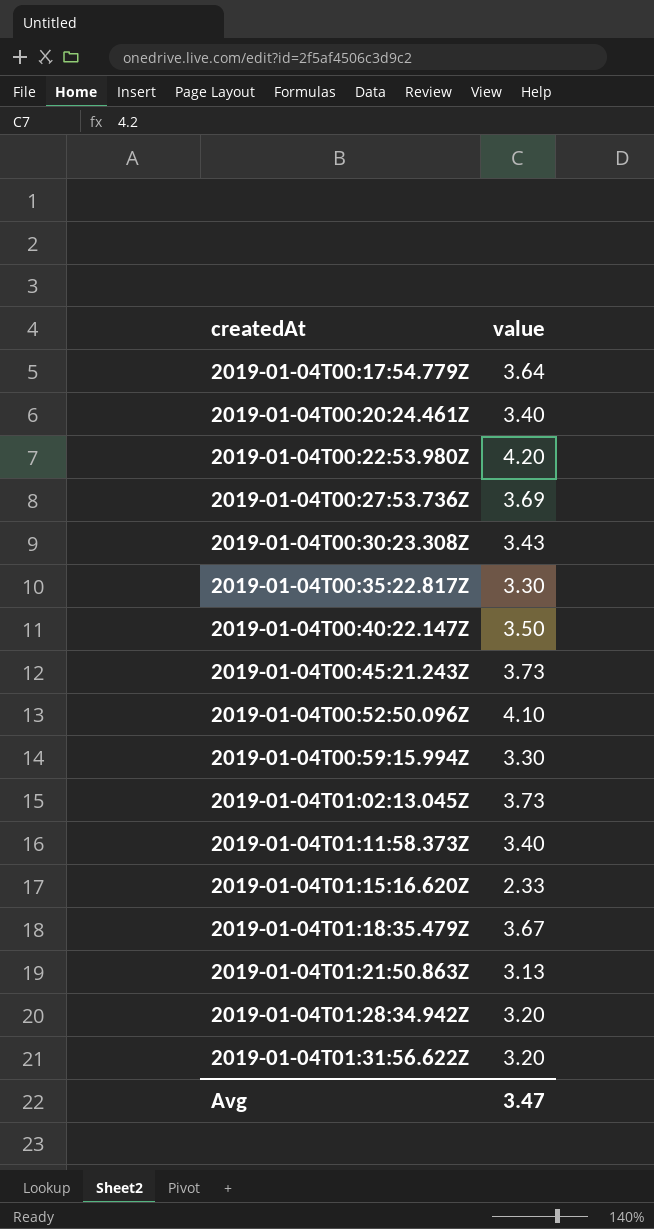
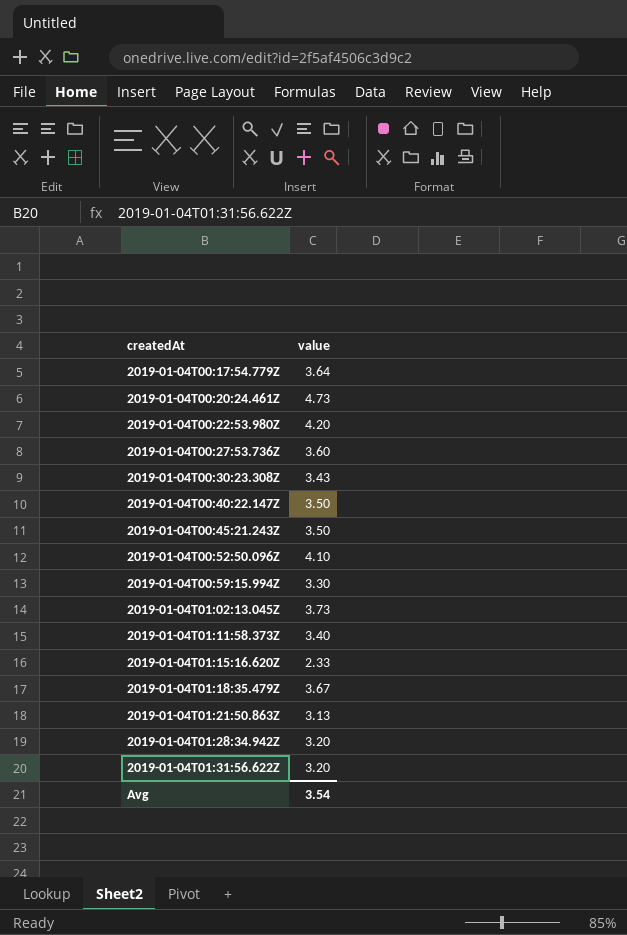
row 2019-01-04T00:35:22.817Z: 3.30 -> none
2019-01-04T00:20:24.461Z | value: 3.40 -> 4.73
2019-01-04T00:27:53.736Z | value: 3.69 -> 3.60
2019-01-04T00:45:21.243Z | value: 3.73 -> 3.50
Avg | value: 3.47 -> 3.54

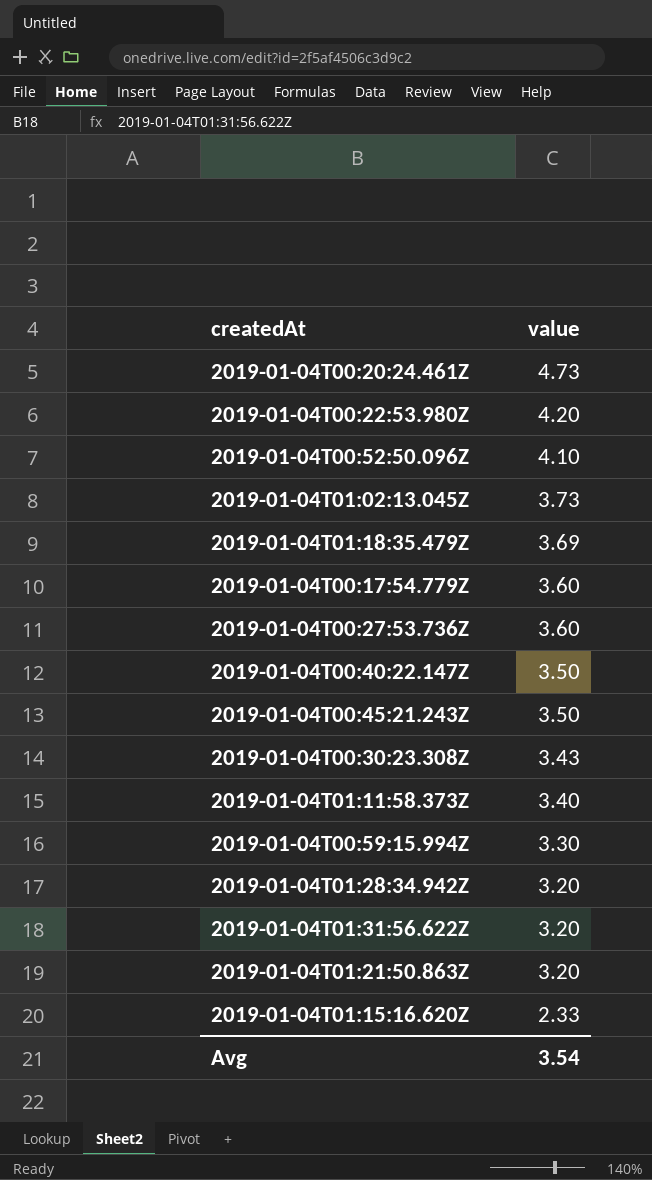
row order: createdAt ascending -> value descending
2019-01-04T01:18:35.479Z | value: 3.67 -> 3.69
2019-01-04T00:17:54.779Z | value: 3.64 -> 3.60
2019-01-04T01:21:50.863Z | value: 3.13 -> 3.20

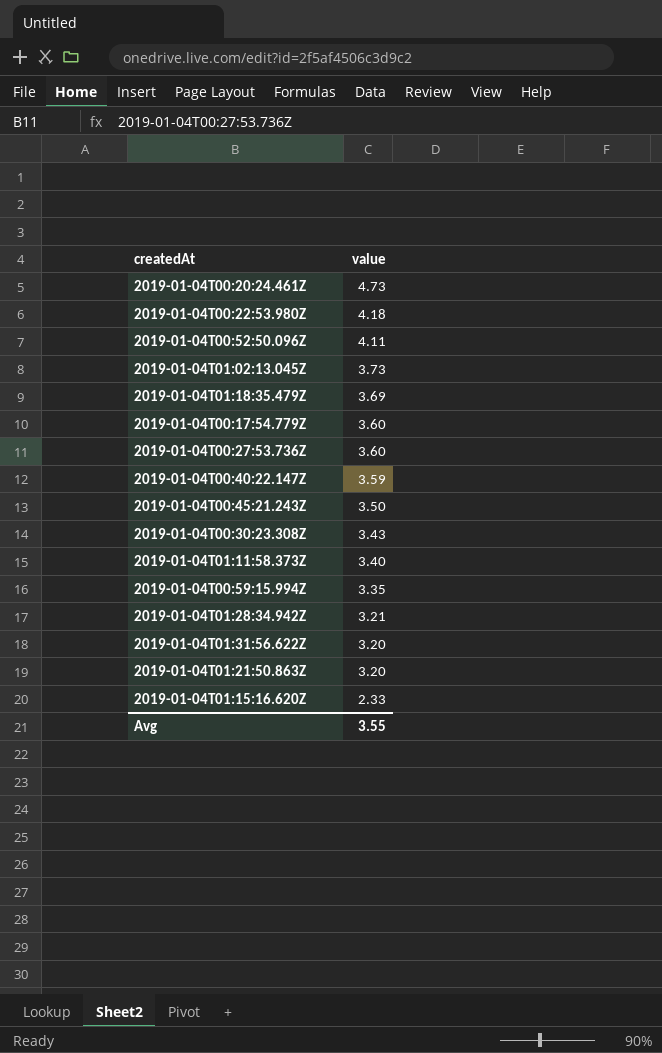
2019-01-04T00:22:53.980Z | value: 4.20 -> 4.18
2019-01-04T00:52:50.096Z | value: 4.10 -> 4.11
2019-01-04T00:40:22.147Z | value: 3.50 -> 3.59
2019-01-04T00:59:15.994Z | value: 3.30 -> 3.35
2019-01-04T01:28:34.942Z | value: 3.20 -> 3.21
Avg | value: 3.54 -> 3.55

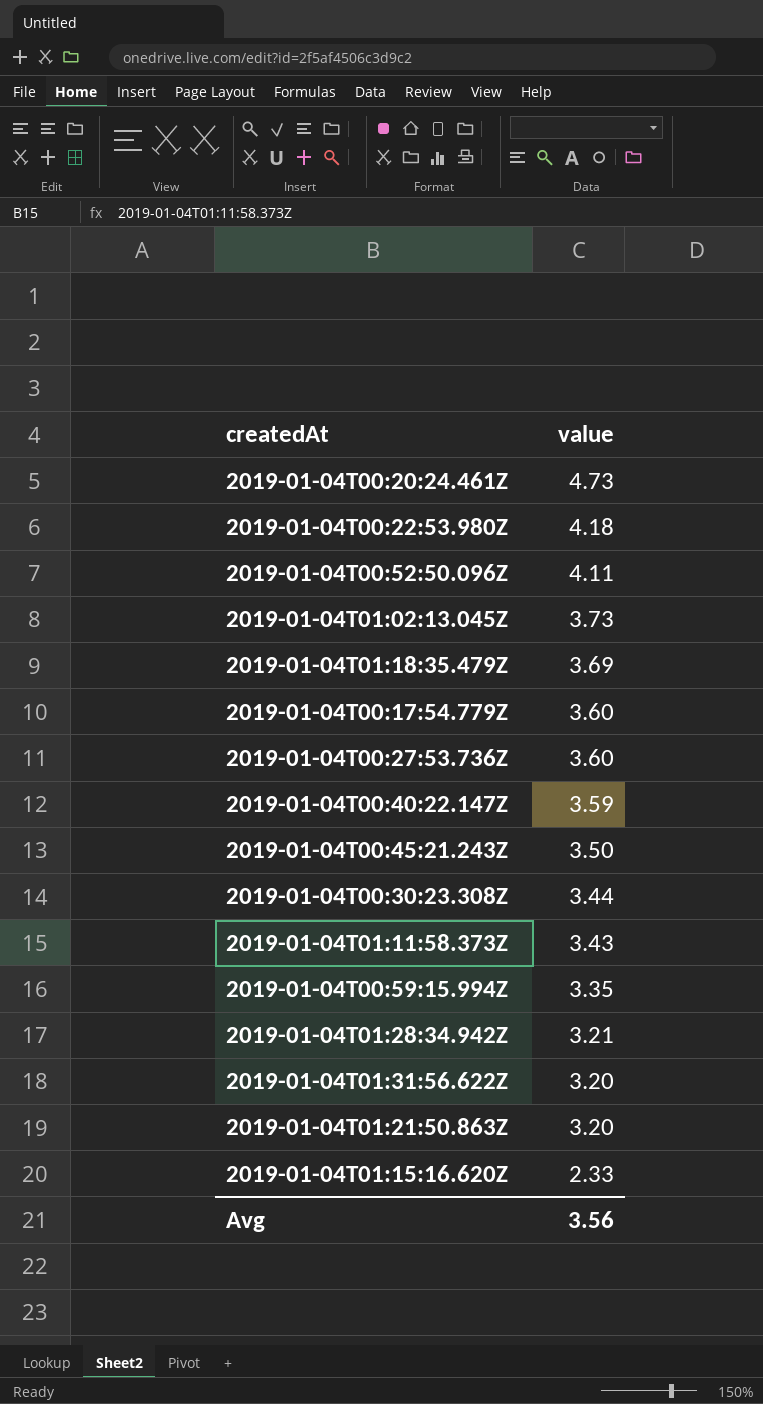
2019-01-04T00:30:23.308Z | value: 3.43 -> 3.44
2019-01-04T01:11:58.373Z | value: 3.40 -> 3.43
Avg | value: 3.55 -> 3.56

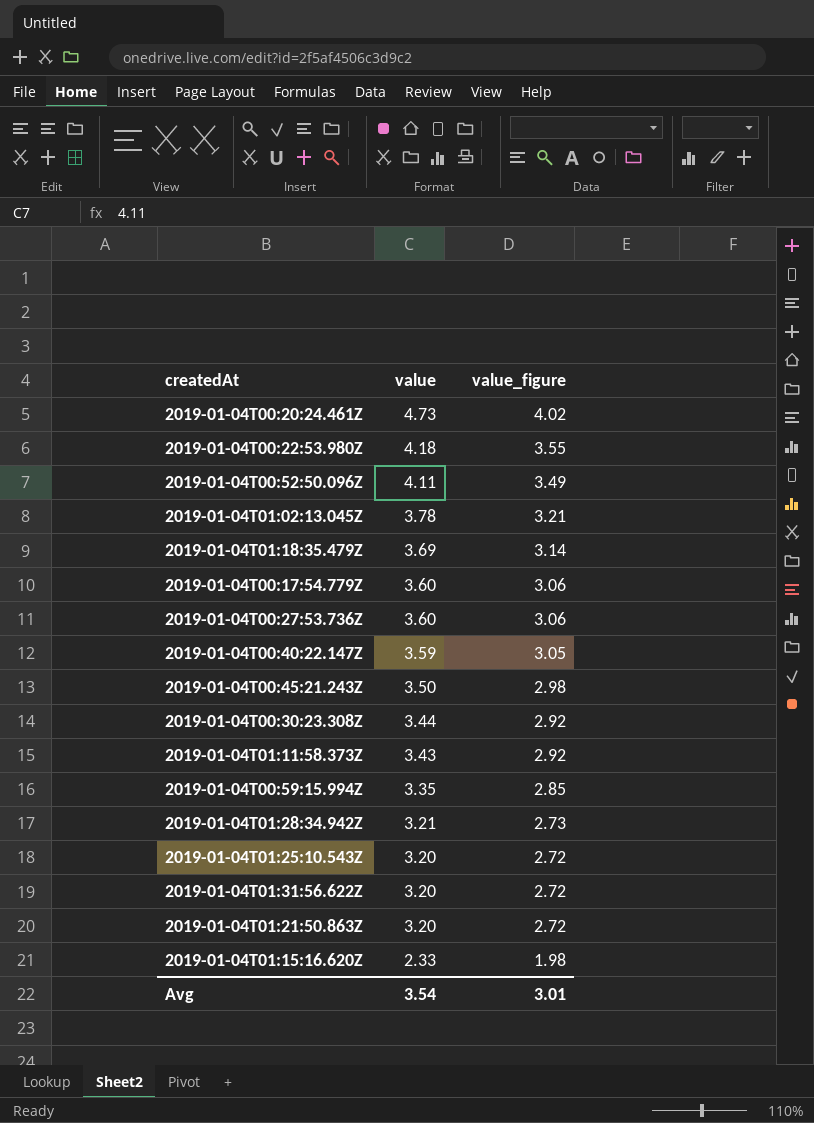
column value_figure | formula: none -> [value] * 0.85
2019-01-04T01:02:13.045Z | value: 3.73 -> 3.78
row 2019-01-04T01:25:10.543Z: none -> 3.20 | 2.72
Avg | value: 3.56 -> 3.54

